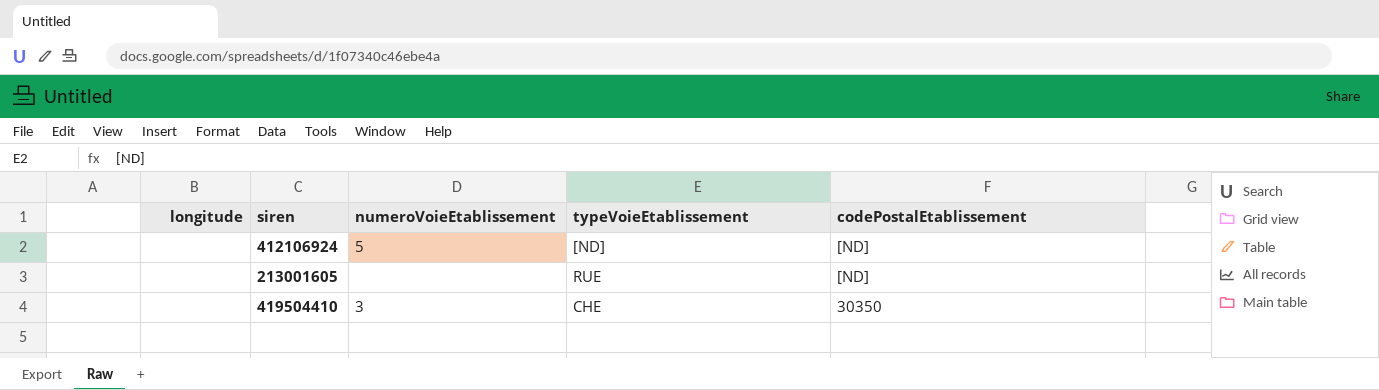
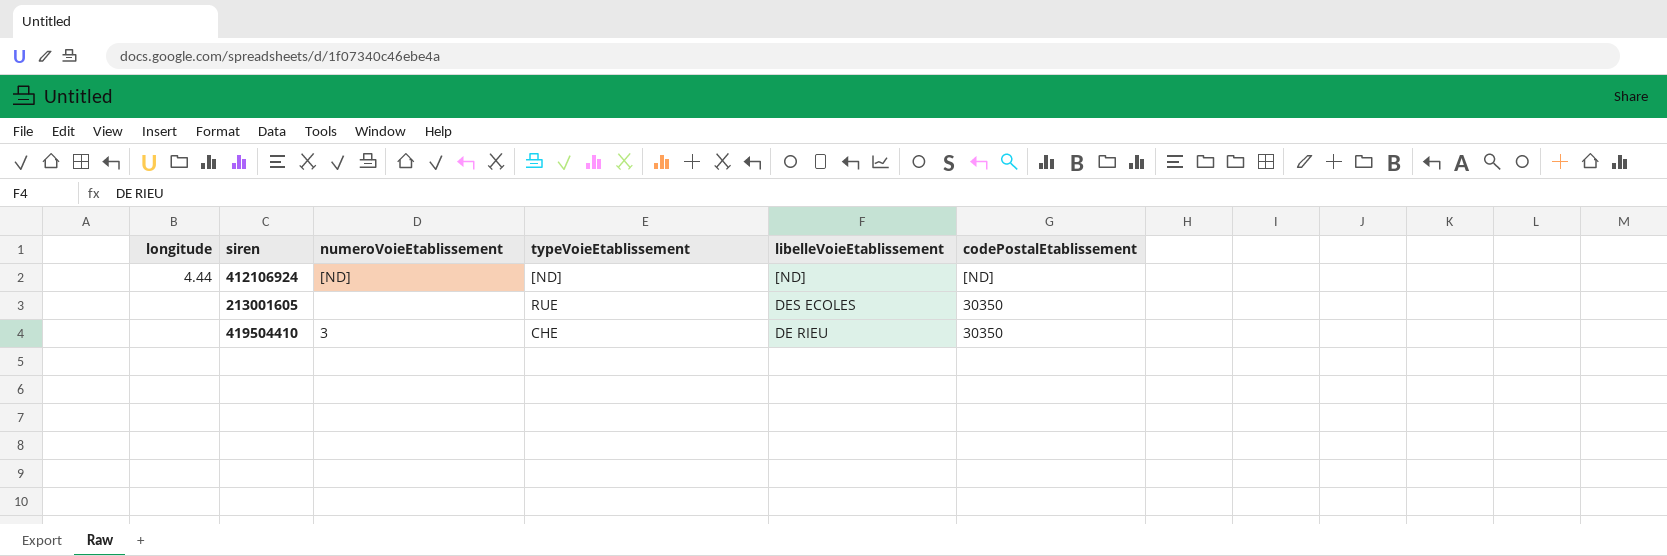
column libelleVoieEtablissement | position: none -> 5
412106924 | longitude: none -> 4.44
412106924 | numeroVoieEtablissement: 5 -> [ND]
213001605 | codePostalEtablissement: [ND] -> 30350

